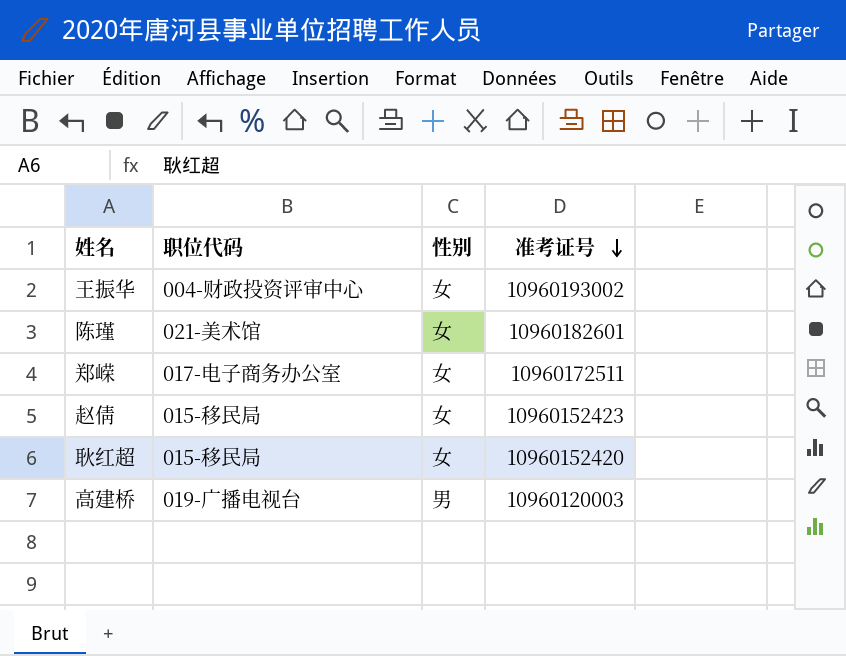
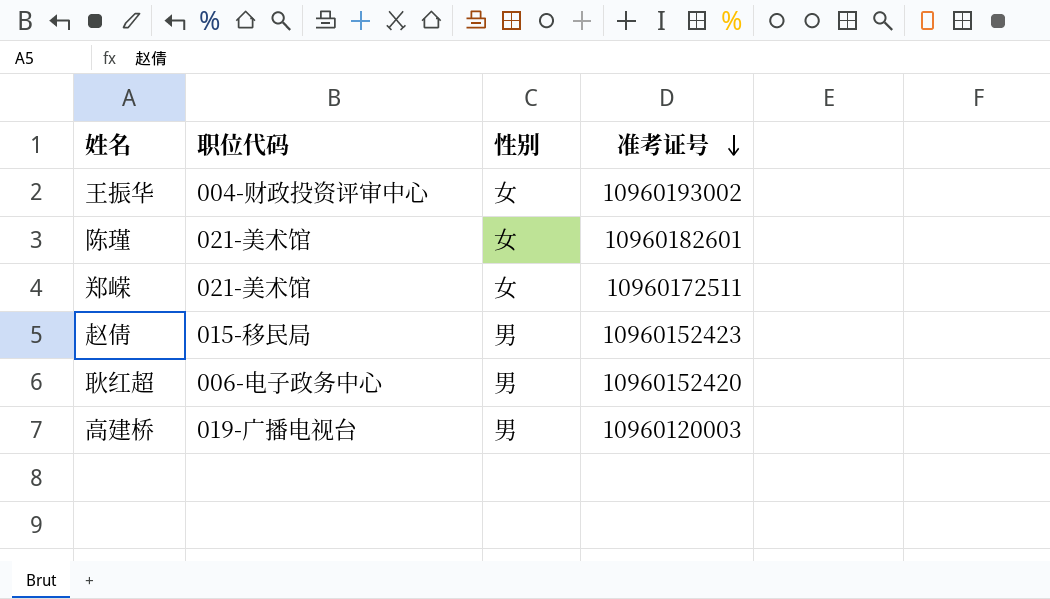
郑嵘 | 职位代码: 017-电子商务办公室 -> 021-美术馆
赵倩 | 性别: 女 -> 男
耿红超 | 职位代码: 015-移民局 -> 006-电子政务中心
耿红超 | 性别: 女 -> 男

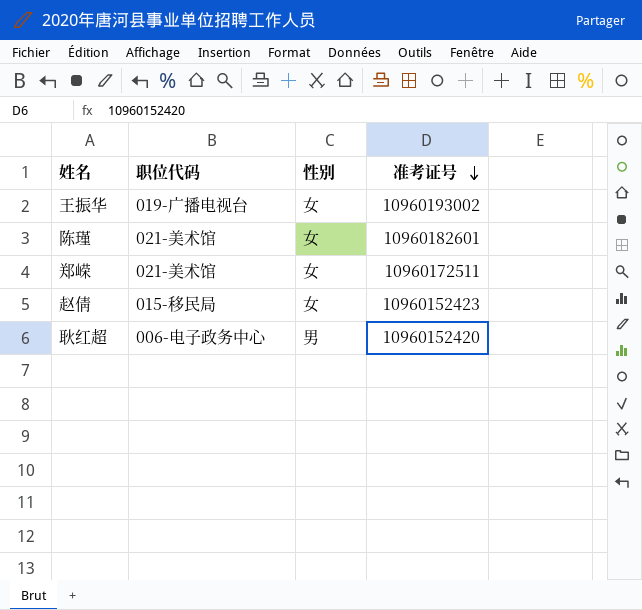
row 高建桥: 019-广播电视台 | 男 | 10960120003 -> none
王振华 | 职位代码: 004-财政投资评审中心 -> 019-广播电视台
赵倩 | 性别: 男 -> 女

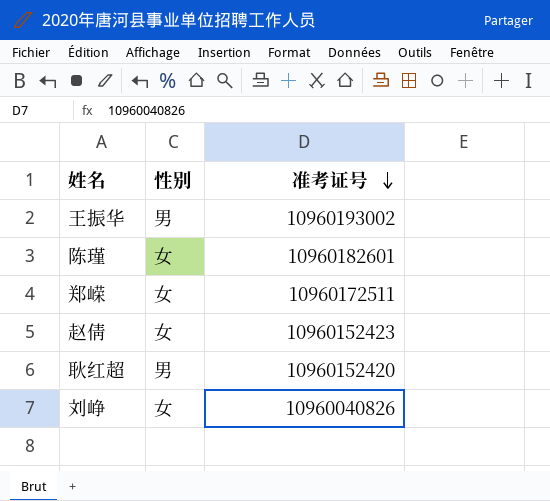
column 职位代码 | position: 2 -> none
王振华 | 性别: 女 -> 男
row 刘峥: none -> 女 | 10960040826

